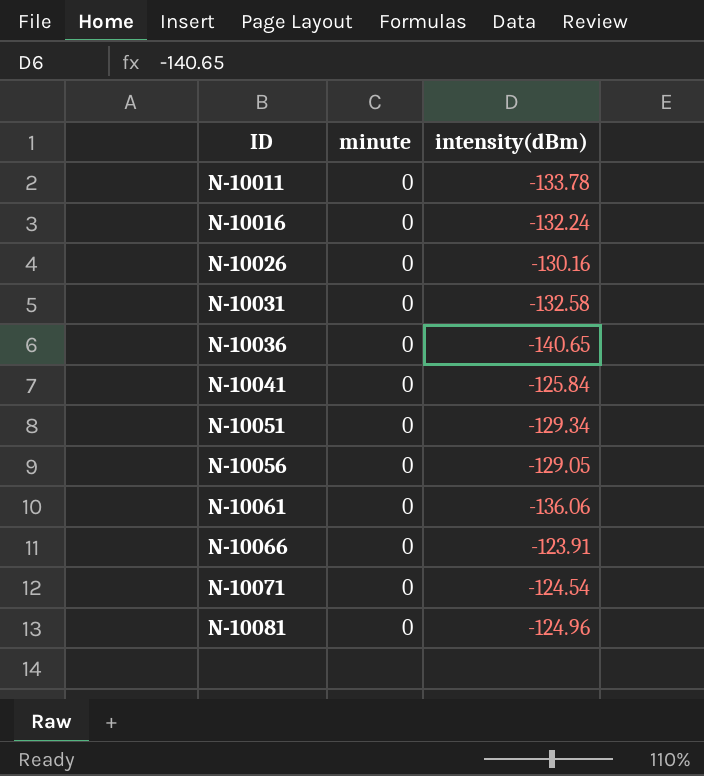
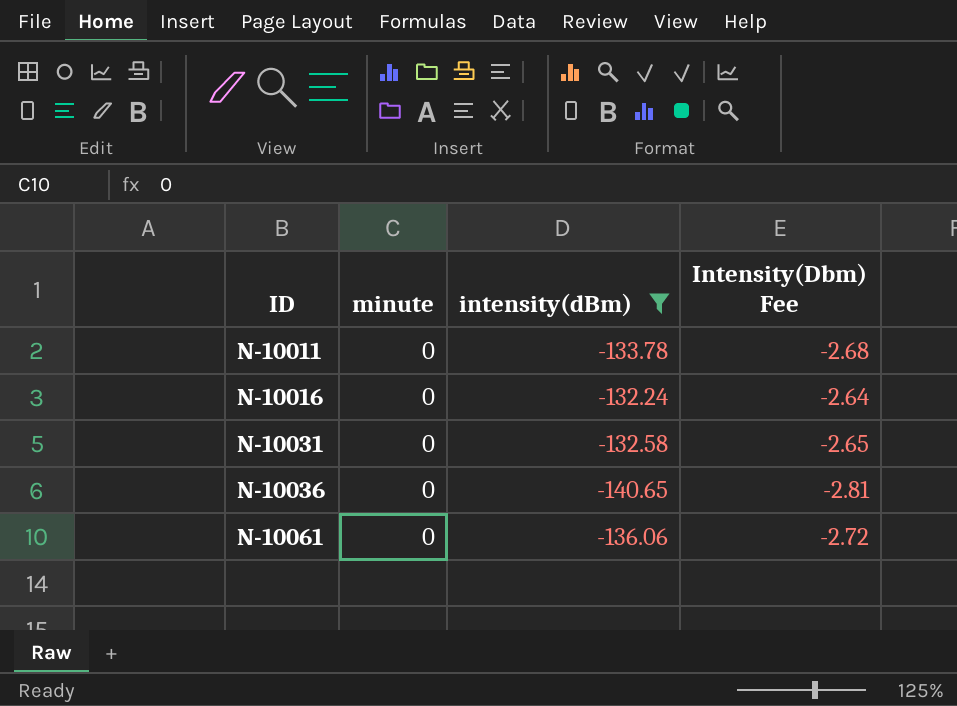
filter: none -> intensity(dBm) <= -132.24
column Intensity(Dbm) Fee | formula: none -> [intensity(dBm)] * 0.02

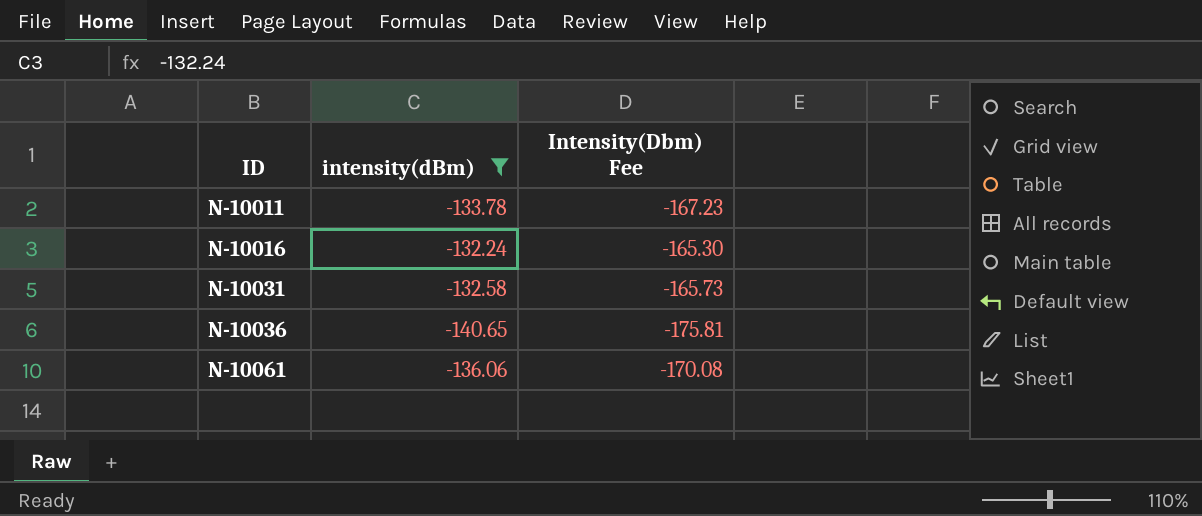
column minute | position: 2 -> none
column Intensity(Dbm) Fee | formula: [intensity(dBm)] * 0.02 -> [intensity(dBm)] * 1.25

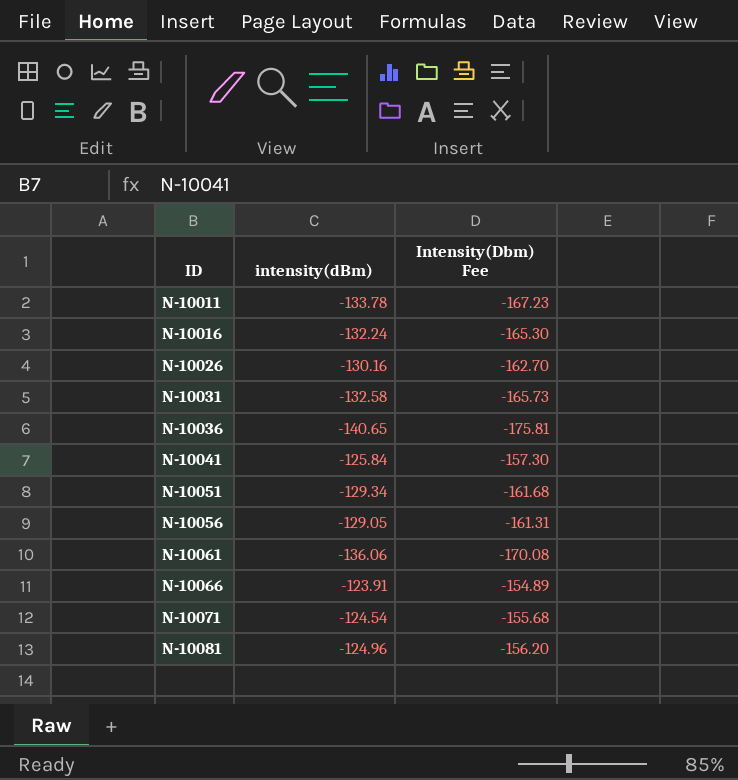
filter: intensity(dBm) <= -132.24 -> none

